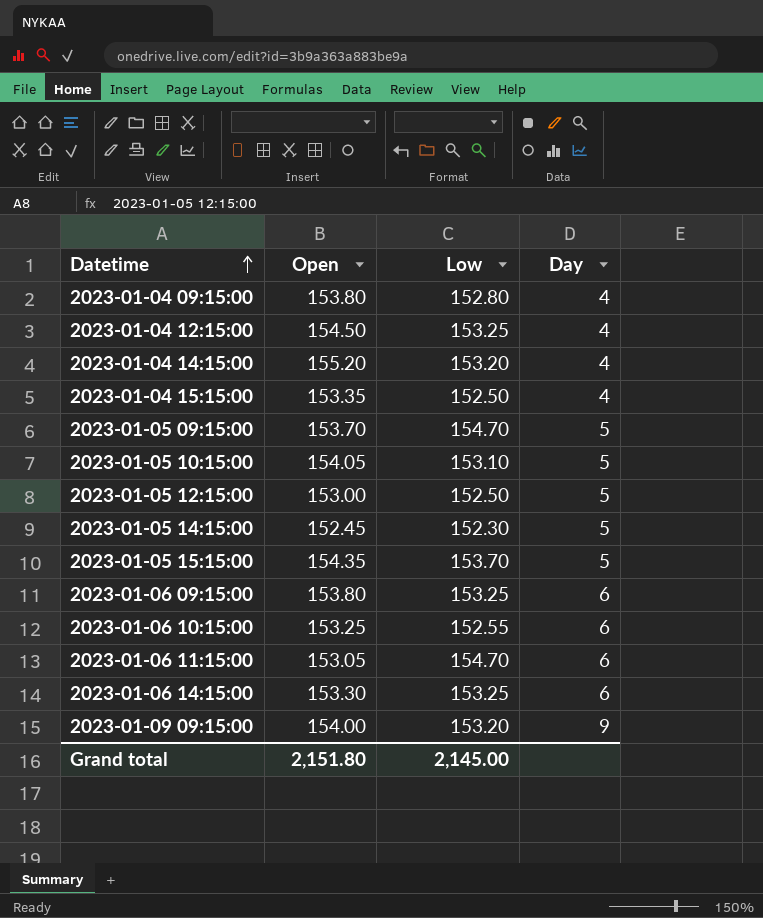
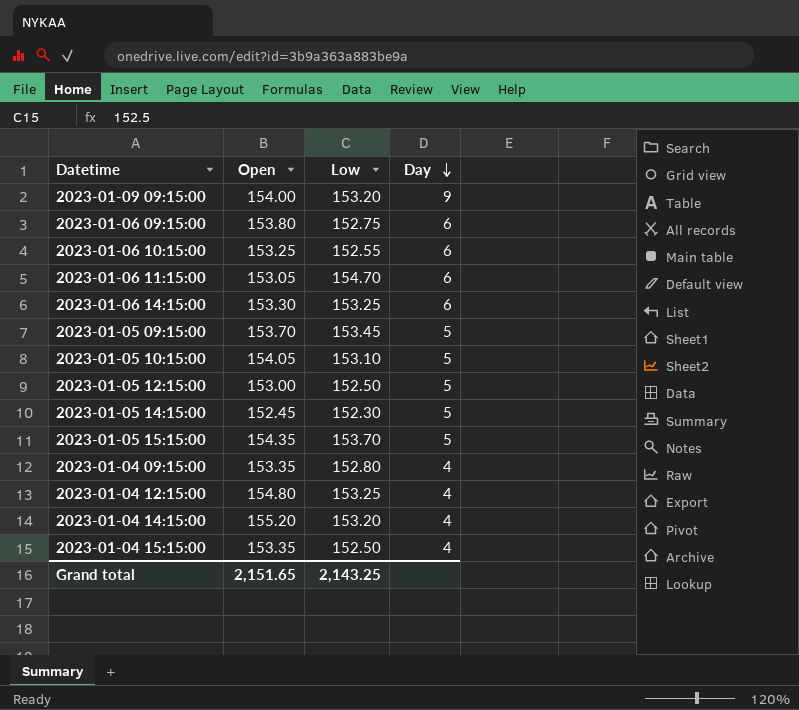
row order: Datetime ascending -> Day descending
2023-01-06 09:15:00 | Low: 153.25 -> 152.75
2023-01-05 09:15:00 | Low: 154.70 -> 153.45
2023-01-04 09:15:00 | Open: 153.80 -> 153.35
2023-01-04 12:15:00 | Open: 154.50 -> 154.80
Grand total | Open: 2,151.80 -> 2,151.65
Grand total | Low: 2,145.00 -> 2,143.25

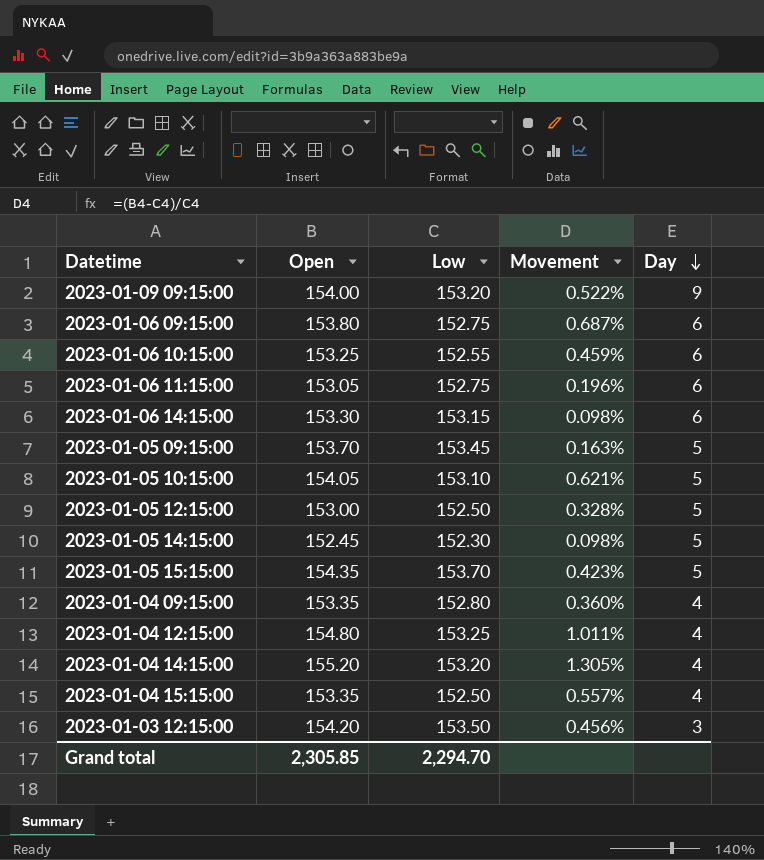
column Movement | formula: none -> ([Open] - [Low]) / [Low]
2023-01-06 11:15:00 | Low: 154.70 -> 152.75
2023-01-06 14:15:00 | Low: 153.25 -> 153.15
row 2023-01-03 12:15:00: none -> 154.20 | 153.50 | 0.456% | 3
Grand total | Open: 2,151.65 -> 2,305.85
Grand total | Low: 2,143.25 -> 2,294.70

